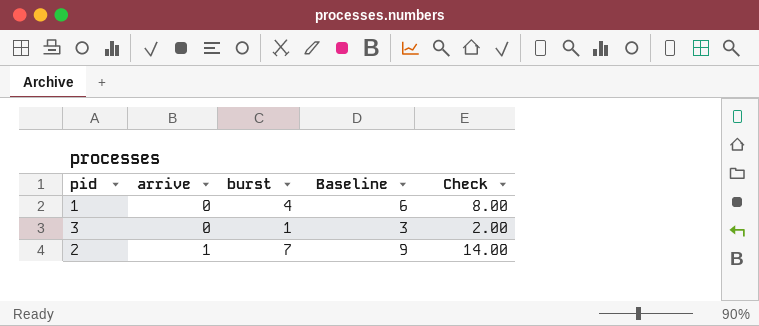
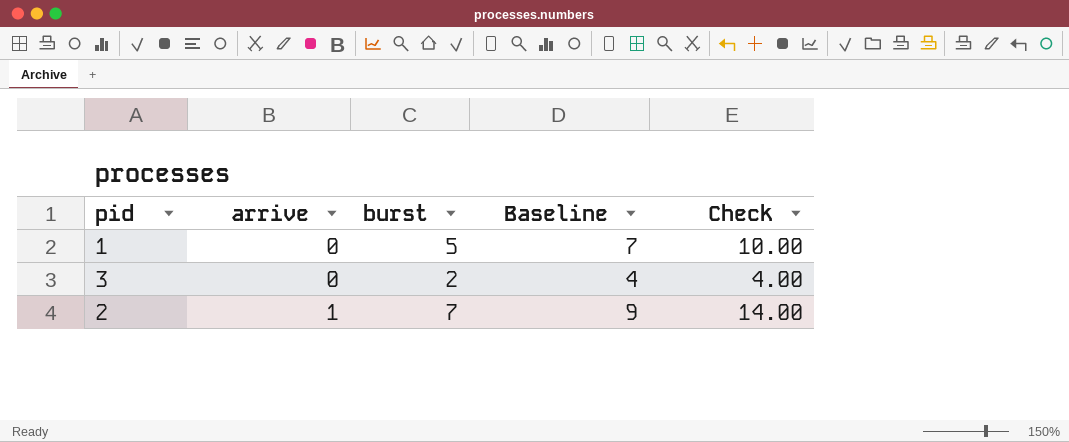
1 | burst: 4 -> 5
1 | Baseline: 6 -> 7
1 | Check: 8.00 -> 10.00
3 | burst: 1 -> 2
3 | Baseline: 3 -> 4
3 | Check: 2.00 -> 4.00

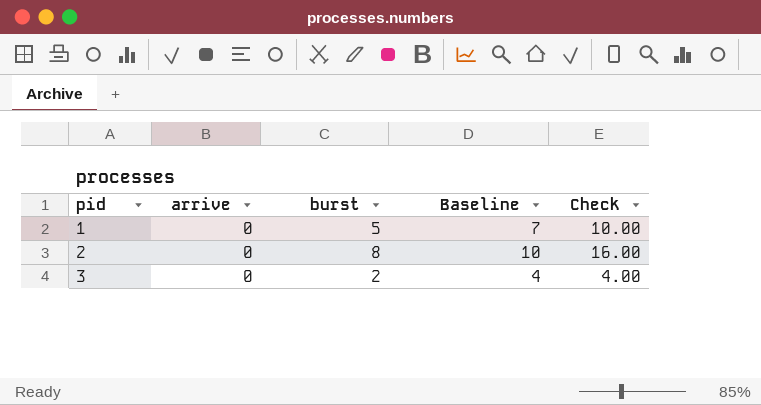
row order: arrive ascending -> pid ascending
2 | arrive: 1 -> 0
2 | burst: 7 -> 8
2 | Baseline: 9 -> 10
2 | Check: 14.00 -> 16.00

